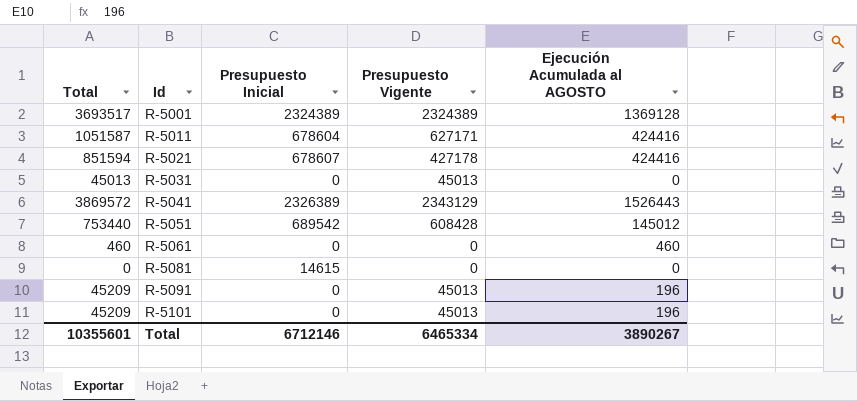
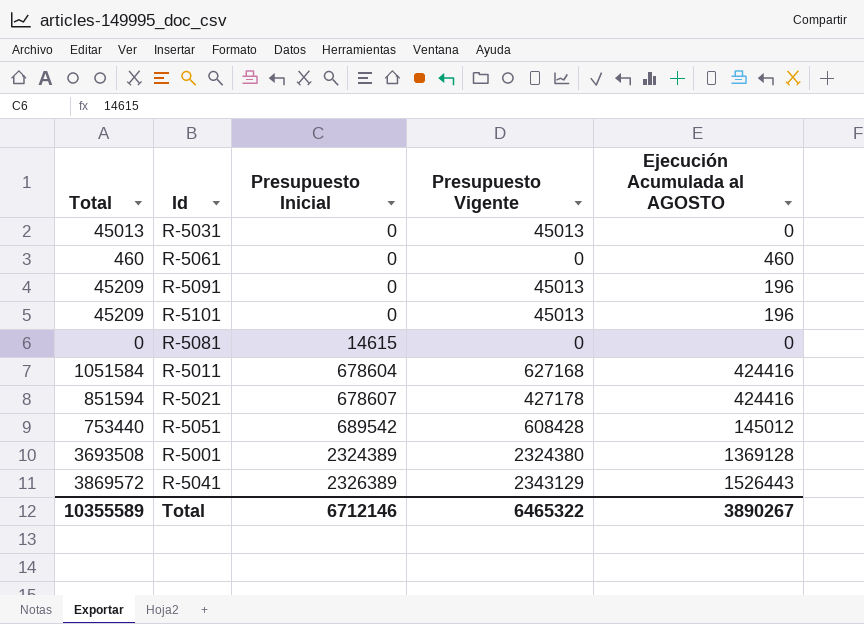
row order: Id ascending -> Presupuesto Inicial ascending
R-5011 | Total: 1051587 -> 1051584
R-5011 | Presupuesto Vigente: 627171 -> 627168
R-5001 | Total: 3693517 -> 3693508
R-5001 | Presupuesto Vigente: 2324389 -> 2324380
Total | Total: 10355601 -> 10355589
Total | Presupuesto Vigente: 6465334 -> 6465322

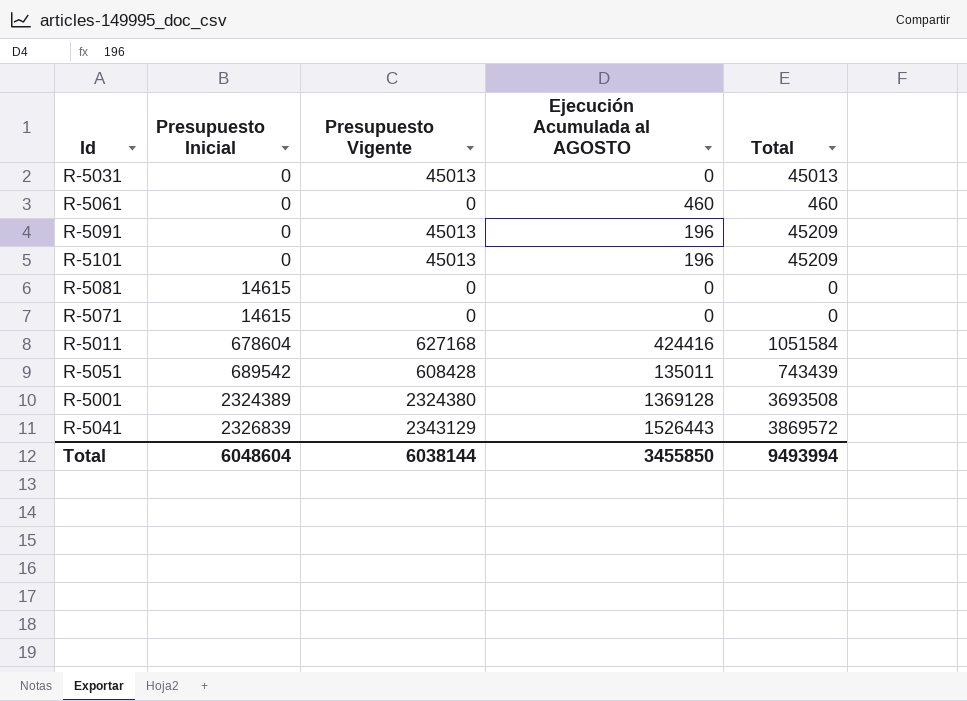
column Total | position: 1 -> 5
row R-5021: 851594 | 678607 | 427178 | 424416 -> none
row R-5071: none -> 14615 | 0 | 0 | 0
R-5051 | Ejecución Acumulada al AGOSTO: 145012 -> 135011
R-5051 | Total: 753440 -> 743439
R-5041 | Presupuesto Inicial: 2326389 -> 2326839
Total | Presupuesto Inicial: 6712146 -> 6048604
Total | Presupuesto Vigente: 6465322 -> 6038144
Total | Ejecución Acumulada al AGOSTO: 3890267 -> 3455850
Total | Total: 10355589 -> 9493994

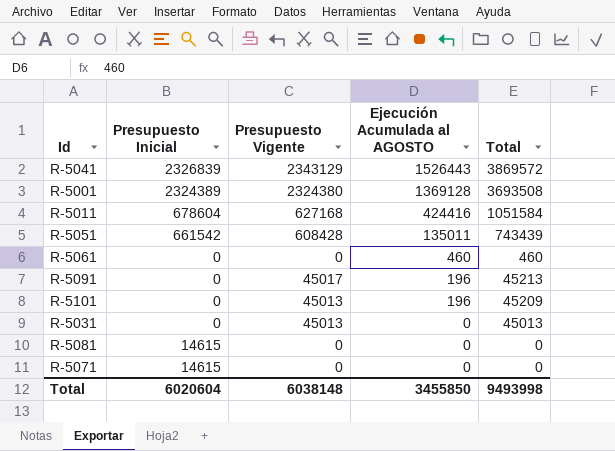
row order: Presupuesto Inicial ascending -> Ejecución Acumulada al AGOSTO descending
R-5051 | Presupuesto Inicial: 689542 -> 661542
R-5091 | Presupuesto Vigente: 45013 -> 45017
R-5091 | Total: 45209 -> 45213
Total | Presupuesto Inicial: 6048604 -> 6020604
Total | Presupuesto Vigente: 6038144 -> 6038148
Total | Total: 9493994 -> 9493998

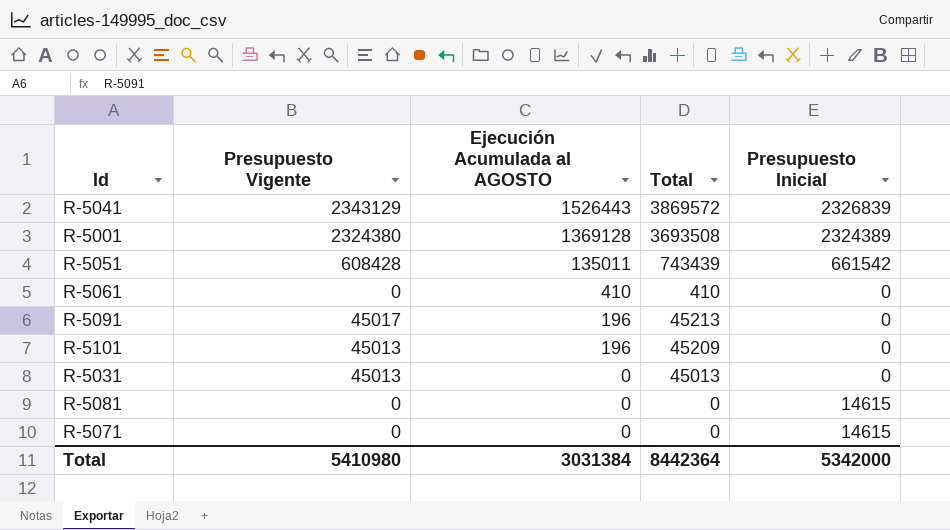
column Presupuesto Inicial | position: 2 -> 5
row R-5011: 678604 | 627168 | 424416 | 1051584 -> none
R-5061 | Ejecución Acumulada al AGOSTO: 460 -> 410
R-5061 | Total: 460 -> 410
Total | Presupuesto Vigente: 6038148 -> 5410980
Total | Ejecución Acumulada al AGOSTO: 3455850 -> 3031384
Total | Total: 9493998 -> 8442364
Total | Presupuesto Inicial: 6020604 -> 5342000

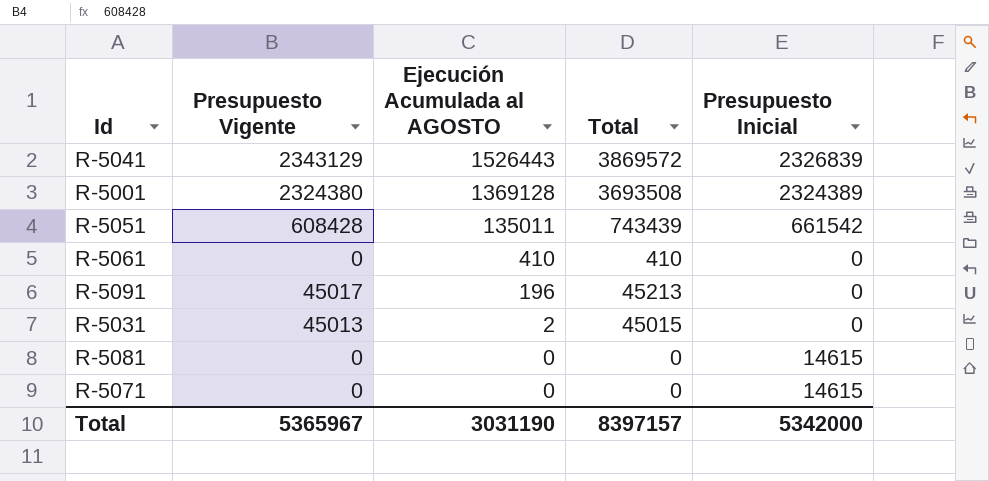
row R-5101: 45013 | 196 | 45209 | 0 -> none
R-5031 | Ejecución Acumulada al AGOSTO: 0 -> 2
R-5031 | Total: 45013 -> 45015
Total | Presupuesto Vigente: 5410980 -> 5365967
Total | Ejecución Acumulada al AGOSTO: 3031384 -> 3031190
Total | Total: 8442364 -> 8397157

